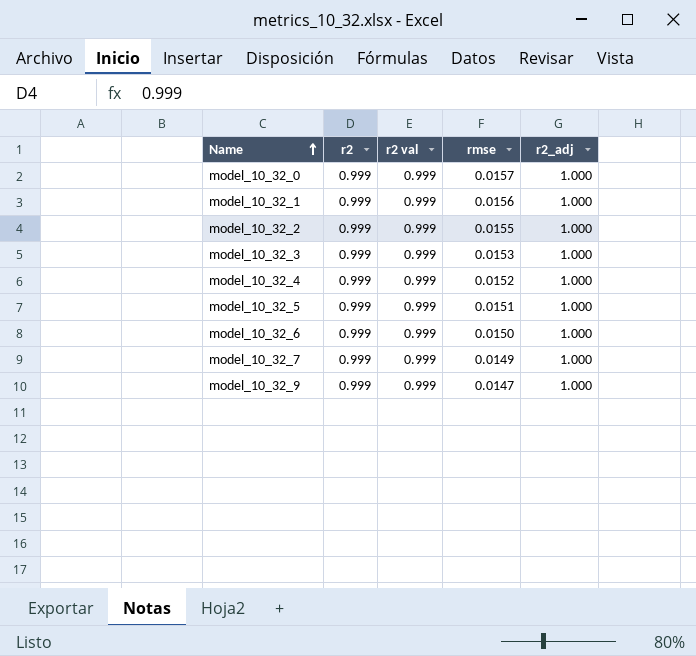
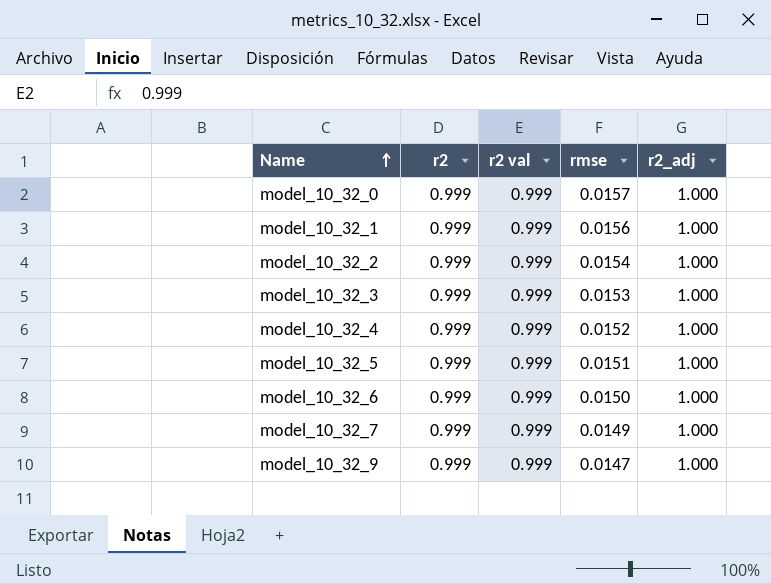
model_10_32_2 | rmse: 0.0155 -> 0.0154

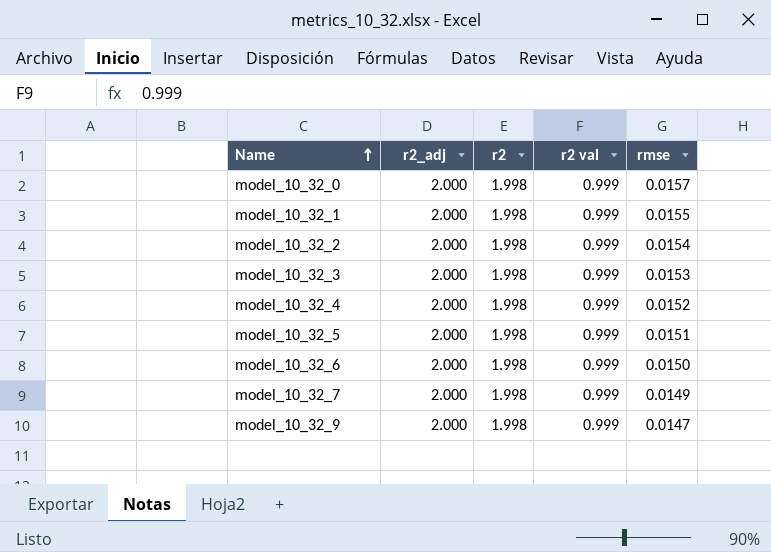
column r2_adj | position: 5 -> 2
model_10_32_0 | r2_adj: 1.000 -> 2.000
model_10_32_0 | r2: 0.999 -> 1.998
model_10_32_1 | r2_adj: 1.000 -> 2.000
model_10_32_1 | r2: 0.999 -> 1.998
model_10_32_1 | rmse: 0.0156 -> 0.0155
model_10_32_2 | r2_adj: 1.000 -> 2.000
model_10_32_2 | r2: 0.999 -> 1.998
model_10_32_3 | r2_adj: 1.000 -> 2.000
model_10_32_3 | r2: 0.999 -> 1.998
model_10_32_4 | r2_adj: 1.000 -> 2.000
model_10_32_4 | r2: 0.999 -> 1.998
model_10_32_5 | r2_adj: 1.000 -> 2.000
model_10_32_5 | r2: 0.999 -> 1.998
model_10_32_6 | r2_adj: 1.000 -> 2.000
model_10_32_6 | r2: 0.999 -> 1.998
model_10_32_7 | r2_adj: 1.000 -> 2.000
model_10_32_7 | r2: 0.999 -> 1.998
model_10_32_9 | r2_adj: 1.000 -> 2.000
model_10_32_9 | r2: 0.999 -> 1.998

